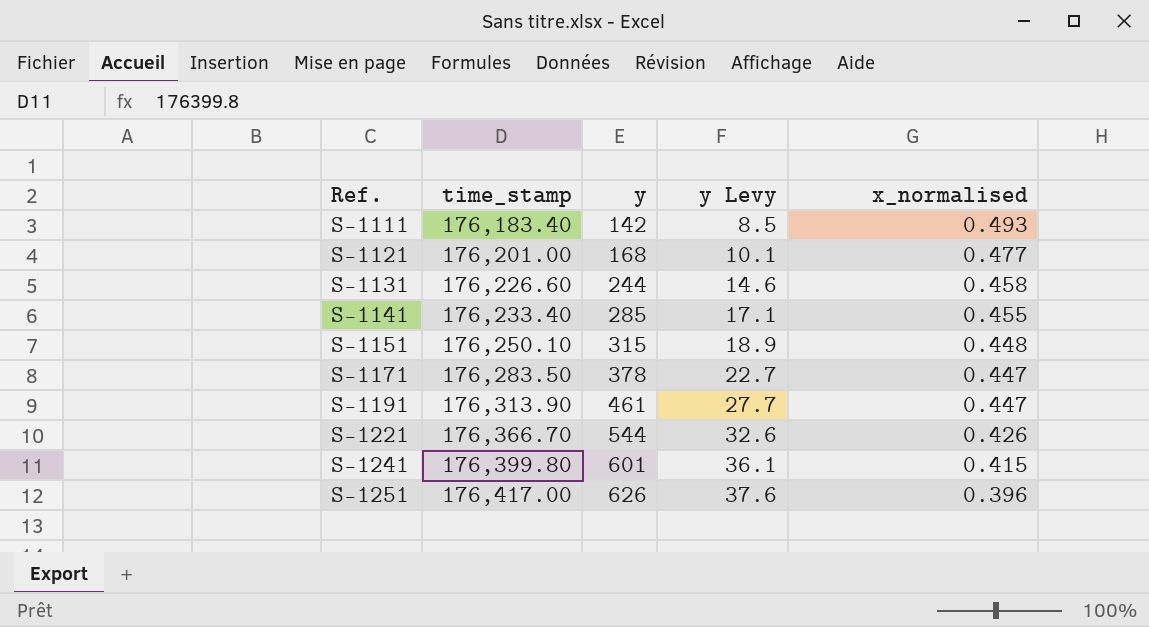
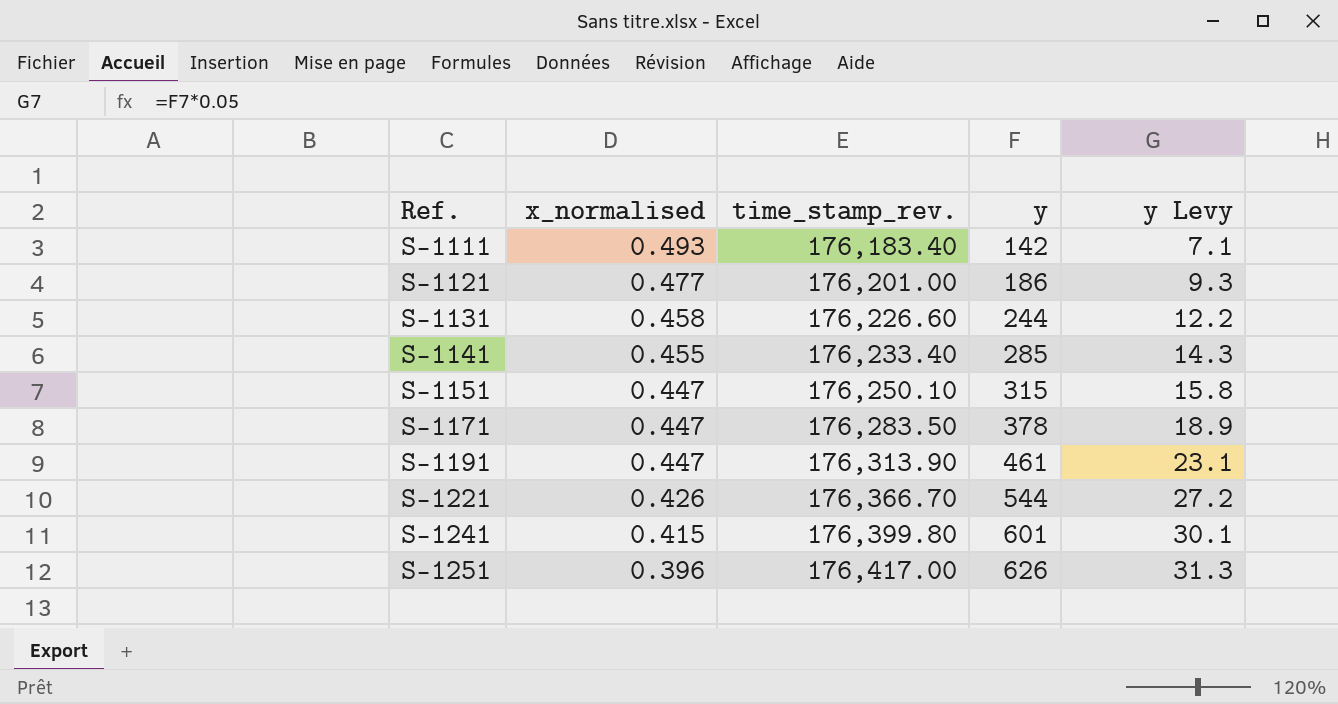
column x_normalised | position: 5 -> 2
column name: time_stamp -> time_stamp_rev.
column y Levy | formula: [y] * 0.06 -> [y] * 0.05
S-1121 | y: 168 -> 186
S-1151 | x_normalised: 0.448 -> 0.447

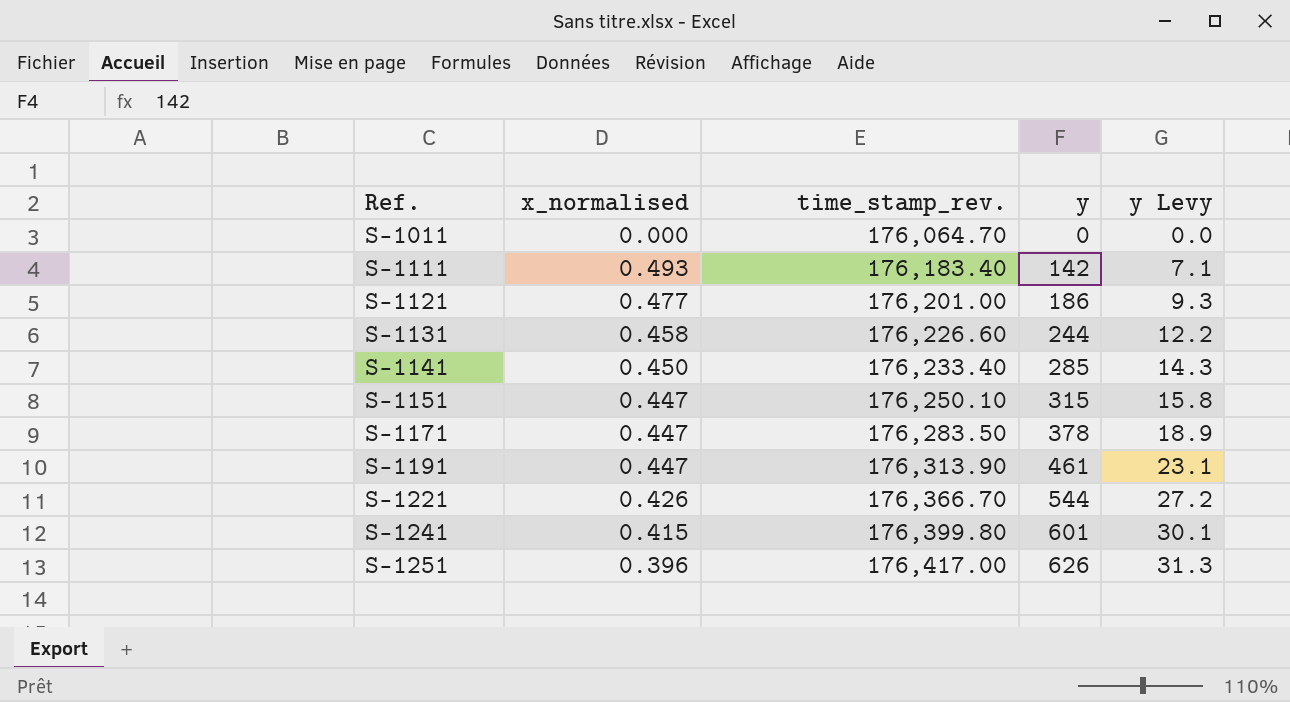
row S-1011: none -> 0.000 | 176,064.70 | 0 | 0.0
S-1141 | x_normalised: 0.455 -> 0.450

